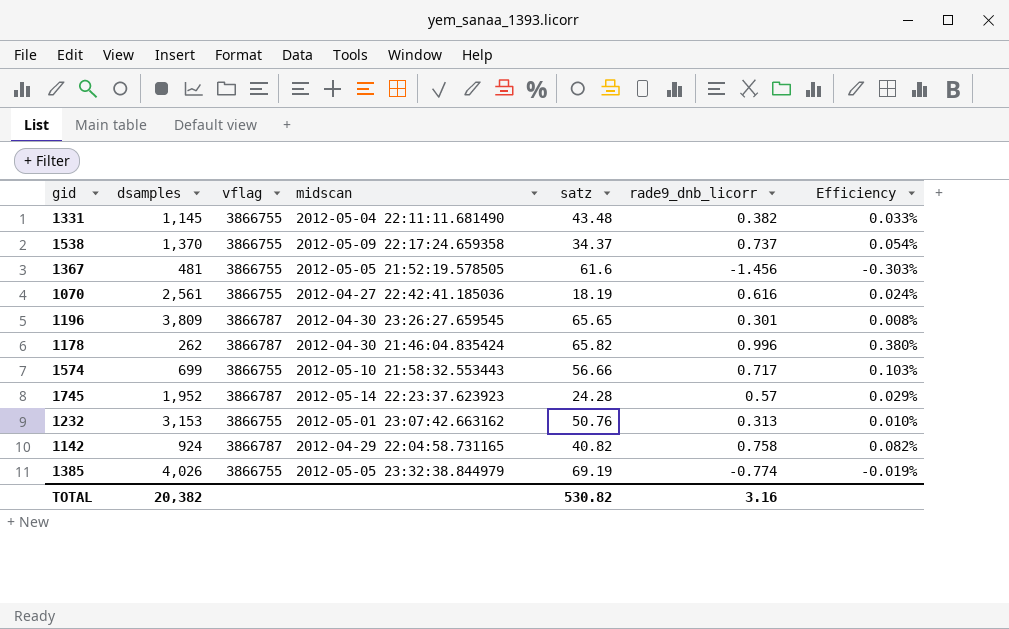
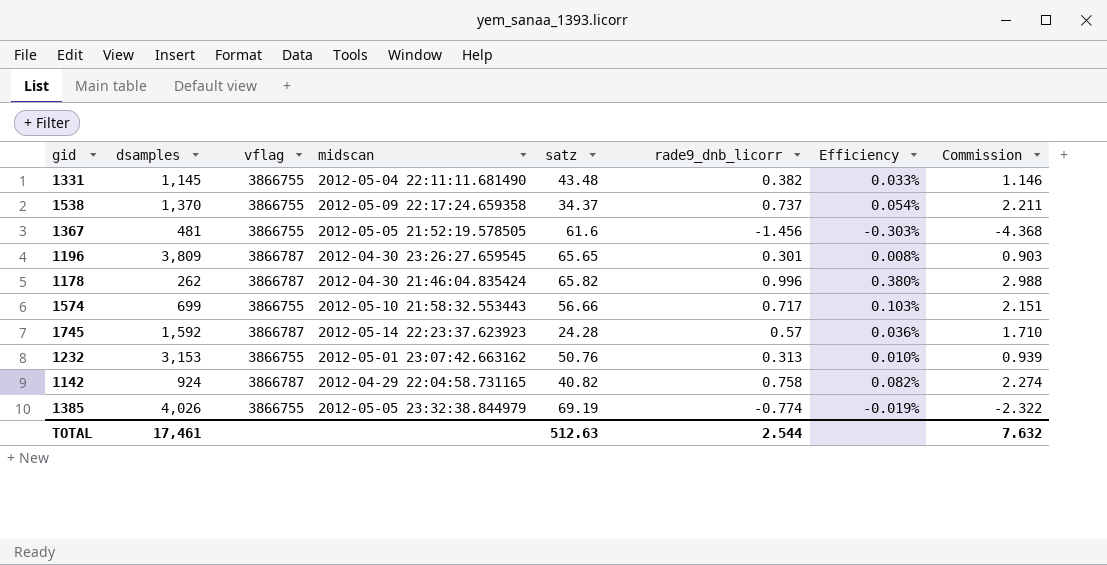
column Commission | formula: none -> [rade9_dnb_licorr] * 3
row 1070: 2,561 | 3866755 | 2012-04-27 22:42:41.185036 | 18.19 | 0.616 | 0.024% -> none
1745 | dsamples: 1,952 -> 1,592
1745 | Efficiency: 0.029% -> 0.036%
TOTAL | dsamples: 20,382 -> 17,461
TOTAL | satz: 530.82 -> 512.63
TOTAL | rade9_dnb_licorr: 3.16 -> 2.544

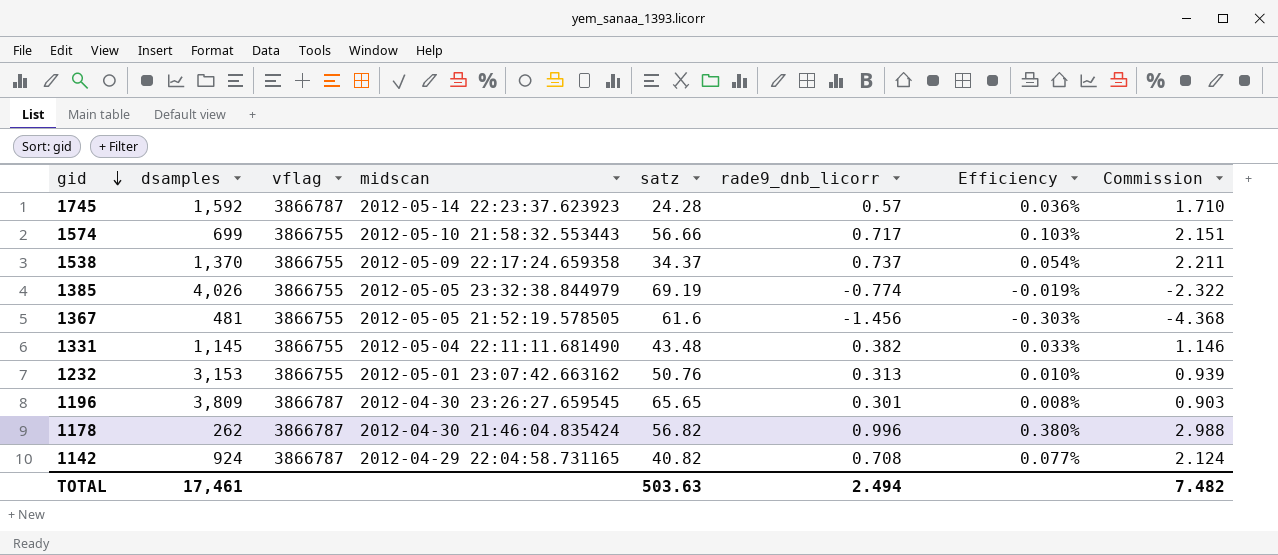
row order: none -> gid descending
1178 | satz: 65.82 -> 56.82
1142 | rade9_dnb_licorr: 0.758 -> 0.708
1142 | Efficiency: 0.082% -> 0.077%
1142 | Commission: 2.274 -> 2.124
TOTAL | satz: 512.63 -> 503.63
TOTAL | rade9_dnb_licorr: 2.544 -> 2.494
TOTAL | Commission: 7.632 -> 7.482

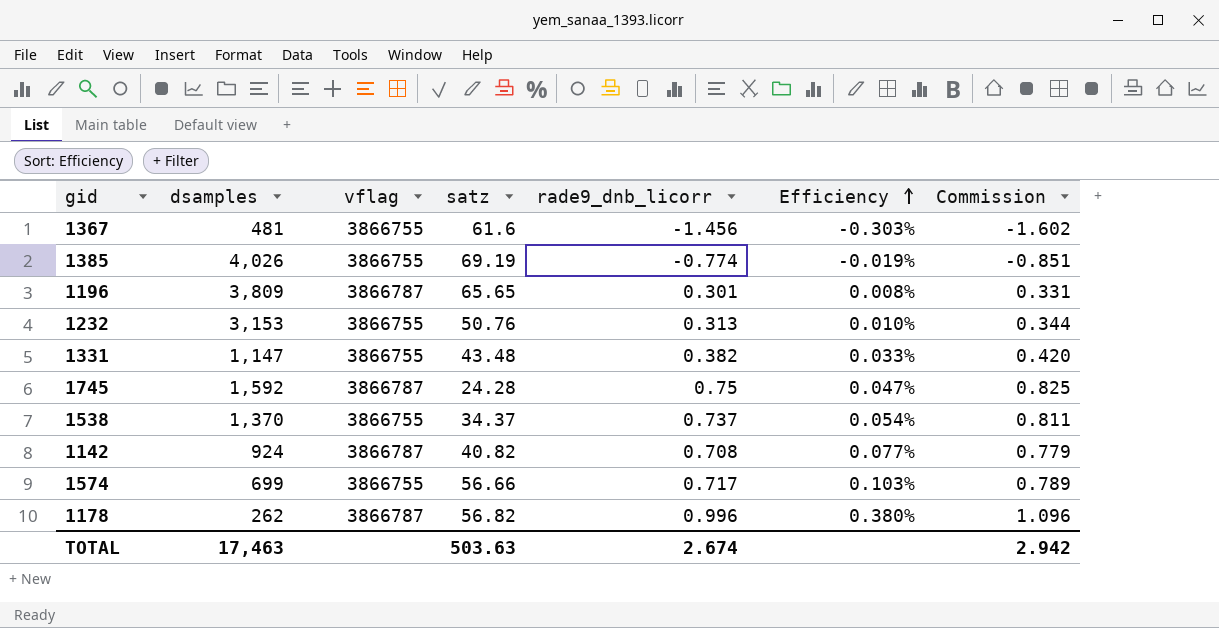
row order: gid descending -> Efficiency ascending
column midscan | position: 4 -> none
column Commission | formula: [rade9_dnb_licorr] * 3 -> [rade9_dnb_licorr] * 1.1
1331 | dsamples: 1,145 -> 1,147
1745 | rade9_dnb_licorr: 0.57 -> 0.75
1745 | Efficiency: 0.036% -> 0.047%
TOTAL | dsamples: 17,461 -> 17,463
TOTAL | rade9_dnb_licorr: 2.494 -> 2.674
TOTAL | Commission: 7.482 -> 2.942

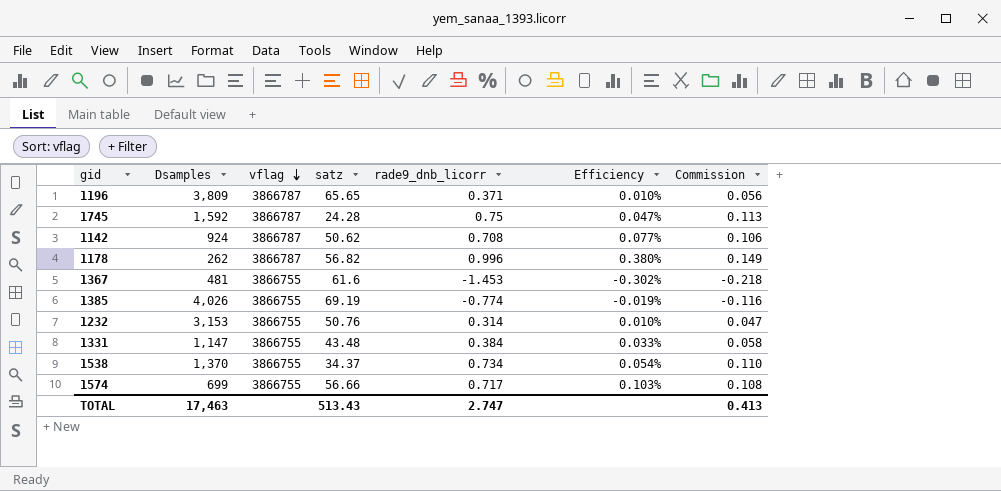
row order: Efficiency ascending -> vflag descending
column name: dsamples -> Dsamples
column Commission | formula: [rade9_dnb_licorr] * 1.1 -> [rade9_dnb_licorr] * 0.15
1196 | rade9_dnb_licorr: 0.301 -> 0.371
1196 | Efficiency: 0.008% -> 0.010%
1142 | satz: 40.82 -> 50.62
1367 | rade9_dnb_licorr: -1.456 -> -1.453
1367 | Efficiency: -0.303% -> -0.302%
1232 | rade9_dnb_licorr: 0.313 -> 0.314
1331 | rade9_dnb_licorr: 0.382 -> 0.384
1538 | rade9_dnb_licorr: 0.737 -> 0.734
TOTAL | satz: 503.63 -> 513.43
TOTAL | rade9_dnb_licorr: 2.674 -> 2.747
TOTAL | Commission: 2.942 -> 0.413

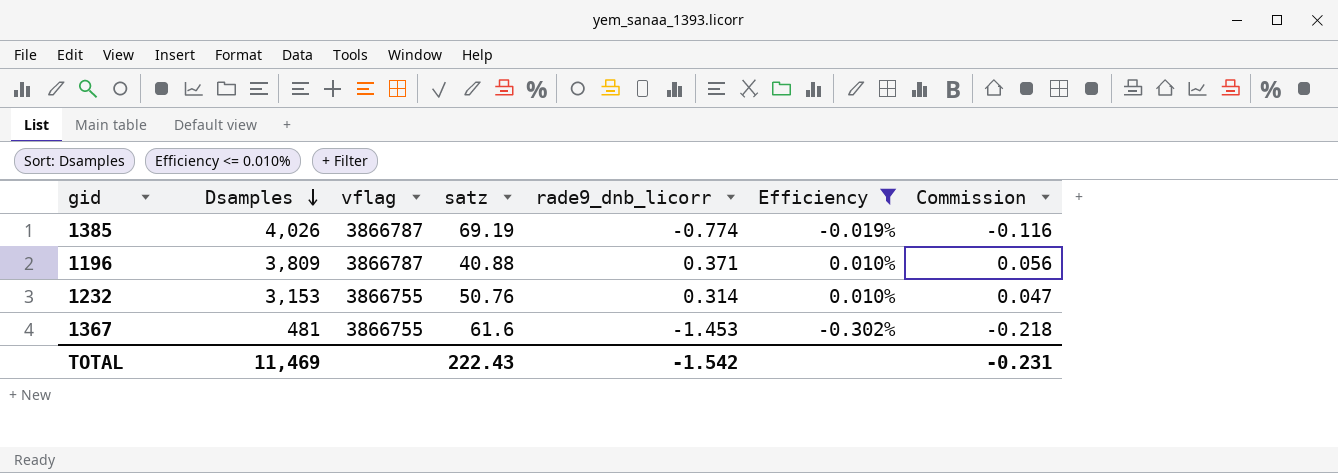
filter: none -> Efficiency <= 0.010%
row order: vflag descending -> Dsamples descending
1385 | vflag: 3866755 -> 3866787
1196 | satz: 65.65 -> 40.88
TOTAL | Dsamples: 17,463 -> 11,469
TOTAL | satz: 513.43 -> 222.43
TOTAL | rade9_dnb_licorr: 2.747 -> -1.542
TOTAL | Commission: 0.413 -> -0.231

